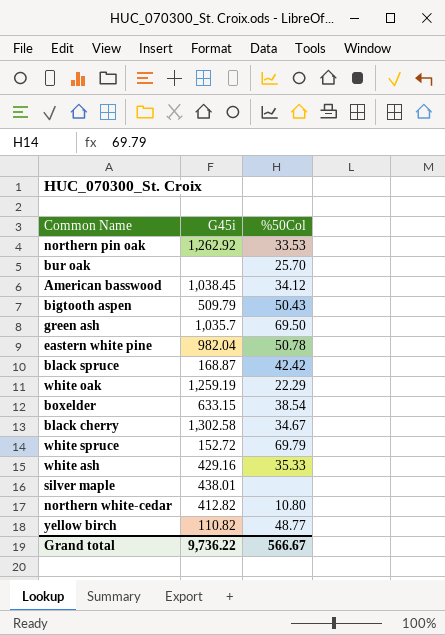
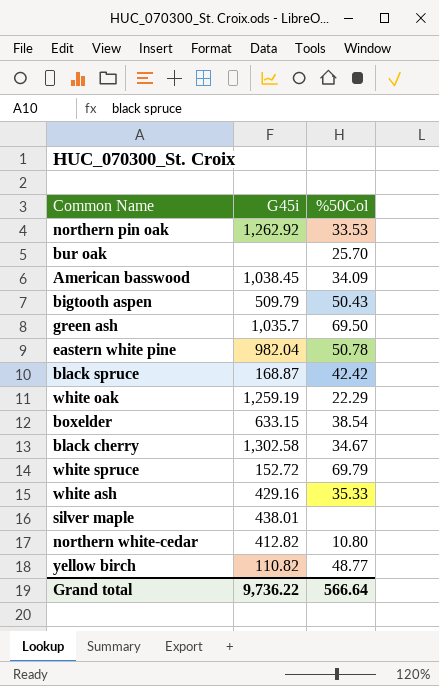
American basswood | %50Col: 34.12 -> 34.09
Grand total | %50Col: 566.67 -> 566.64

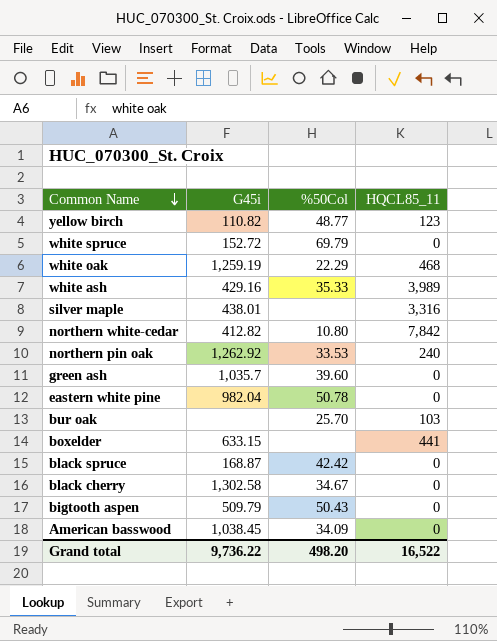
row order: none -> Common Name descending
column HQCL85_11 | position: none -> 4
green ash | %50Col: 69.50 -> 39.60
boxelder | %50Col: 38.54 -> none
Grand total | %50Col: 566.64 -> 498.20

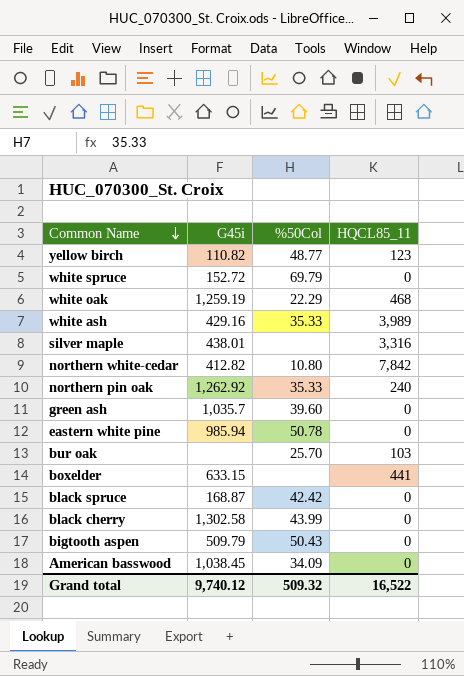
northern pin oak | %50Col: 33.53 -> 35.33
eastern white pine | G45i: 982.04 -> 985.94
black cherry | %50Col: 34.67 -> 43.99
Grand total | G45i: 9,736.22 -> 9,740.12
Grand total | %50Col: 498.20 -> 509.32

